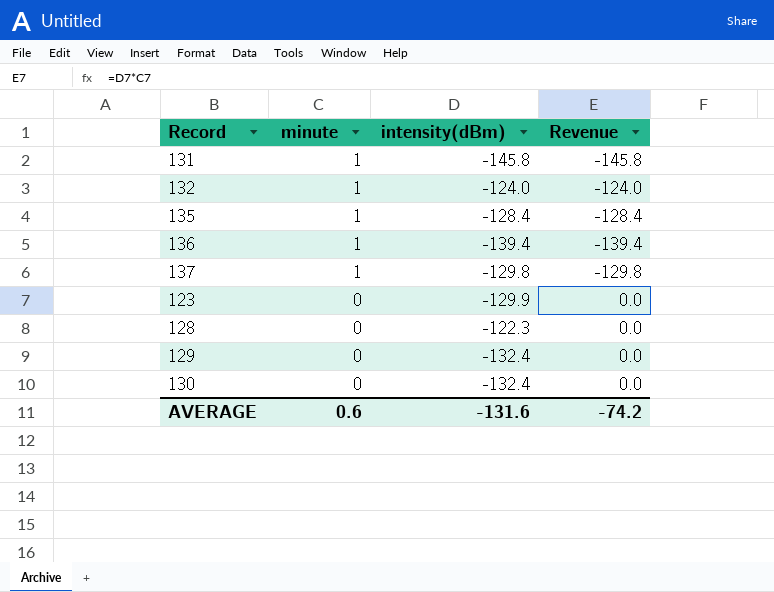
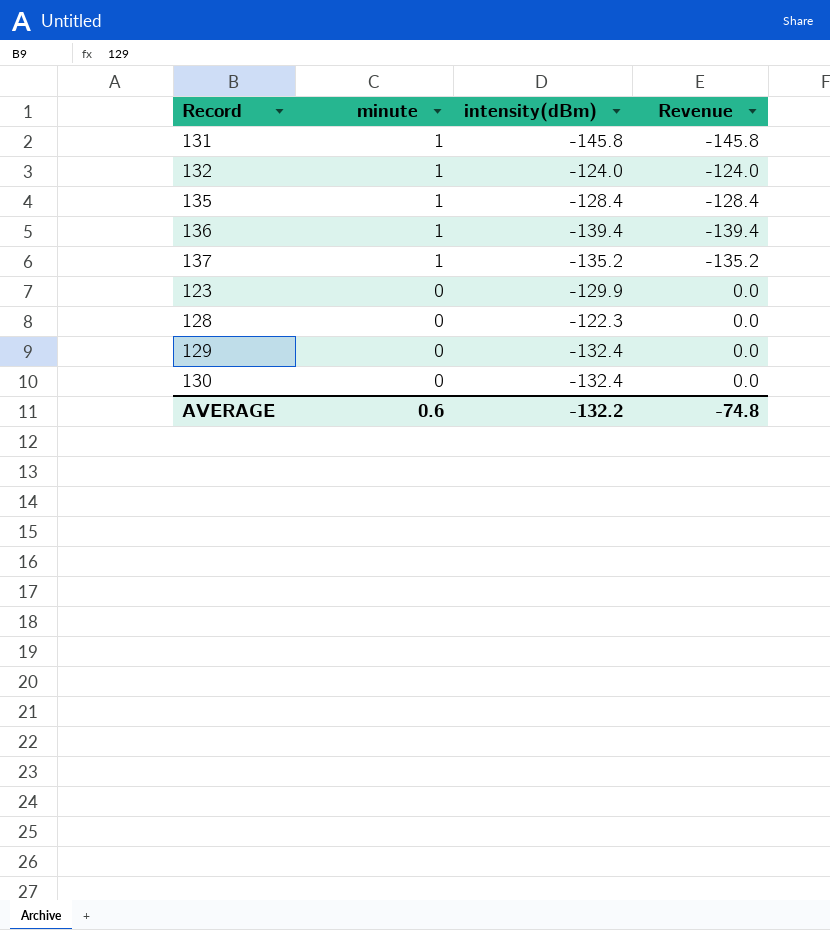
137 | intensity(dBm): -129.8 -> -135.2
137 | Revenue: -129.8 -> -135.2
AVERAGE | intensity(dBm): -131.6 -> -132.2
AVERAGE | Revenue: -74.2 -> -74.8

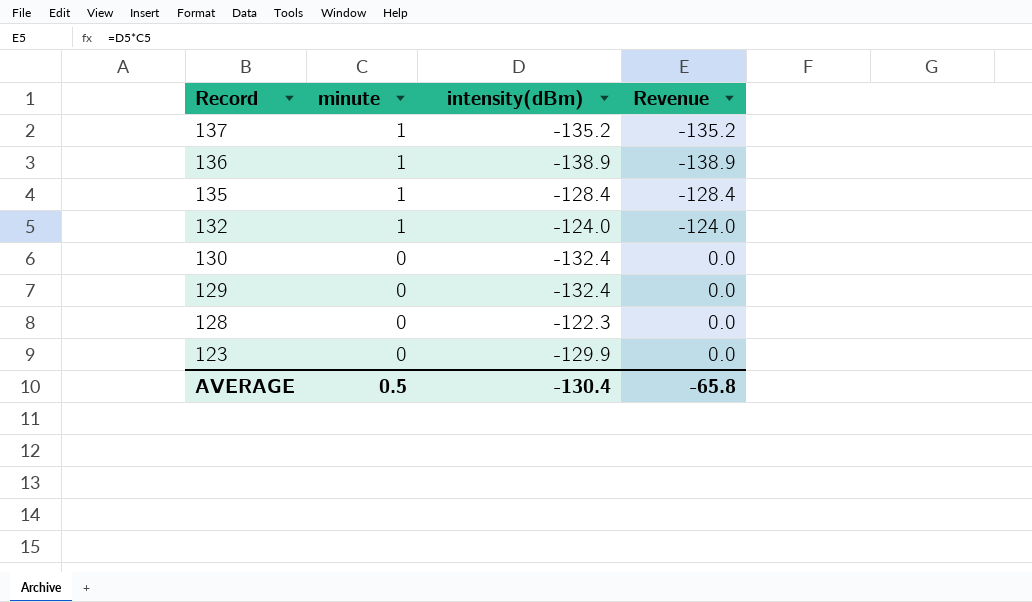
row order: minute descending -> Record descending
row 131: 1 | -145.8 | -145.8 -> none
136 | intensity(dBm): -139.4 -> -138.9
136 | Revenue: -139.4 -> -138.9
AVERAGE | minute: 0.6 -> 0.5
AVERAGE | intensity(dBm): -132.2 -> -130.4
AVERAGE | Revenue: -74.8 -> -65.8

